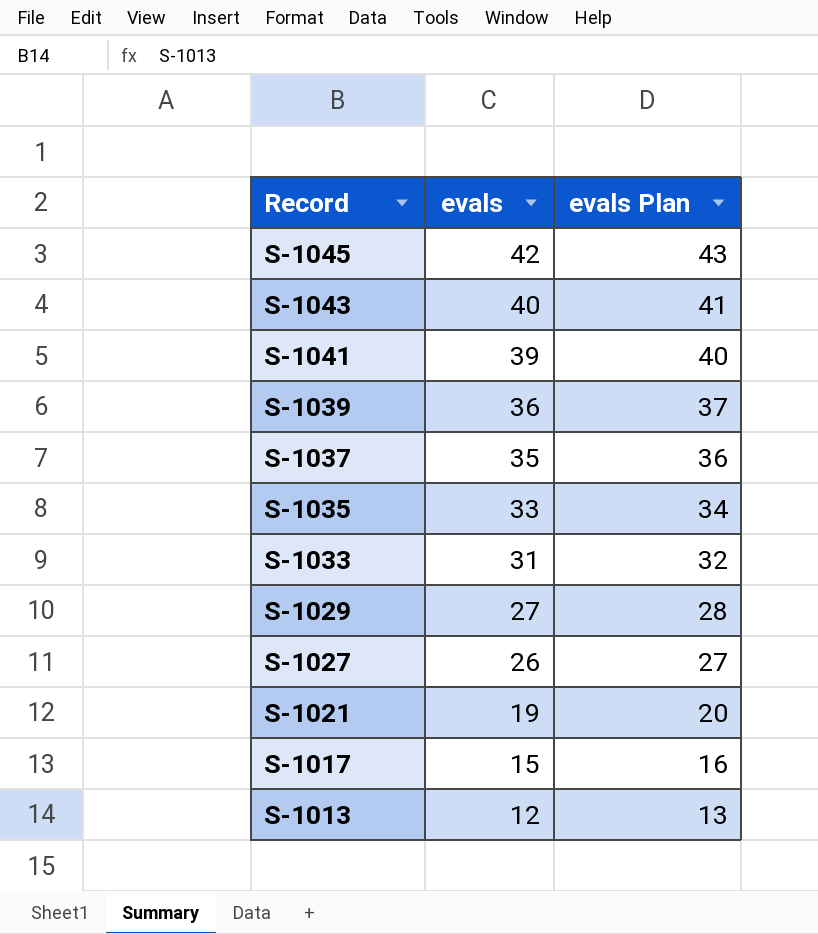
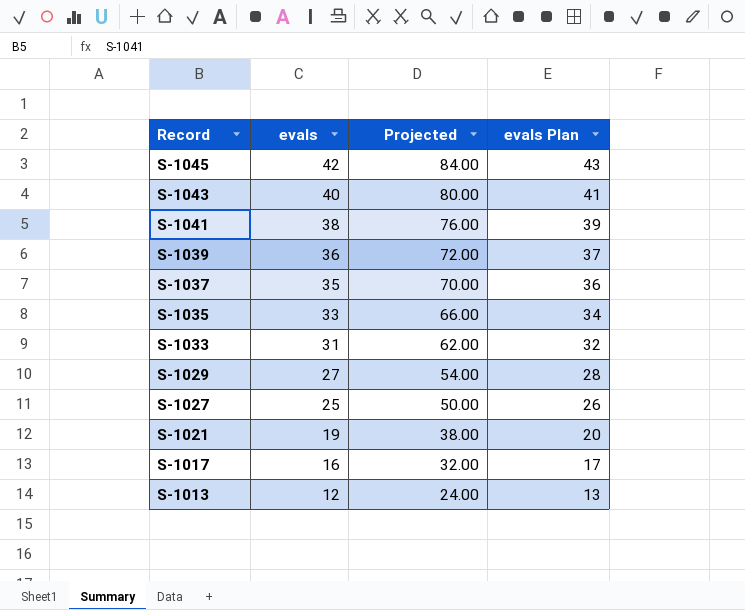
column Projected | formula: none -> [evals] * 2
S-1041 | evals: 39 -> 38
S-1041 | evals Plan: 40 -> 39
S-1027 | evals: 26 -> 25
S-1027 | evals Plan: 27 -> 26
S-1017 | evals: 15 -> 16
S-1017 | evals Plan: 16 -> 17

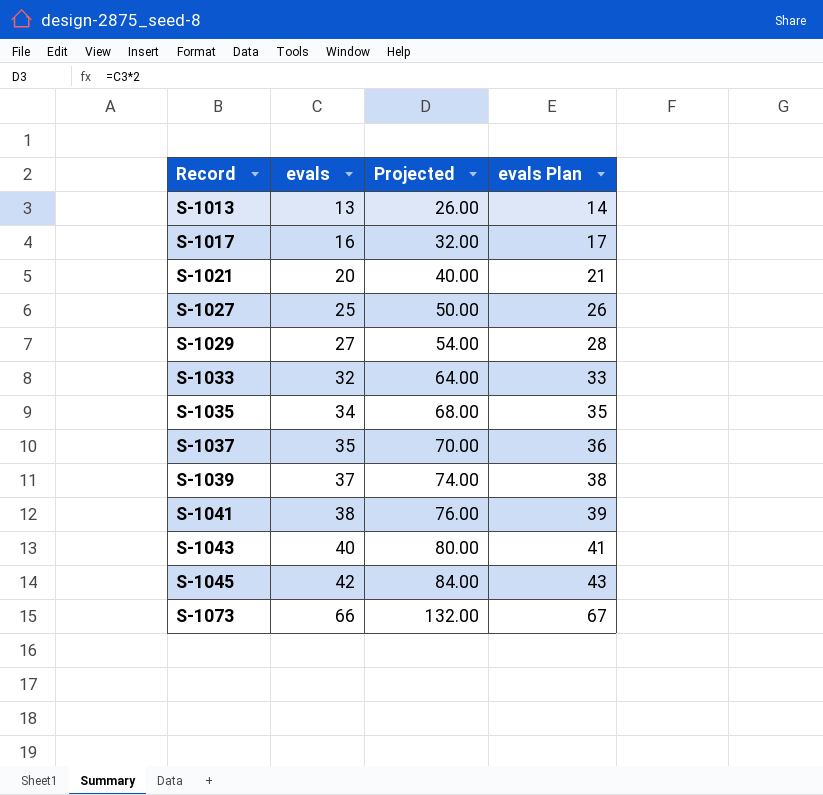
row order: Record descending -> Record ascending
S-1013 | evals: 12 -> 13
S-1013 | Projected: 24.00 -> 26.00
S-1013 | evals Plan: 13 -> 14
S-1021 | evals: 19 -> 20
S-1021 | Projected: 38.00 -> 40.00
S-1021 | evals Plan: 20 -> 21
S-1033 | evals: 31 -> 32
S-1033 | Projected: 62.00 -> 64.00
S-1033 | evals Plan: 32 -> 33
S-1035 | evals: 33 -> 34
S-1035 | Projected: 66.00 -> 68.00
S-1035 | evals Plan: 34 -> 35
S-1039 | evals: 36 -> 37
S-1039 | Projected: 72.00 -> 74.00
S-1039 | evals Plan: 37 -> 38
row S-1073: none -> 66 | 132.00 | 67

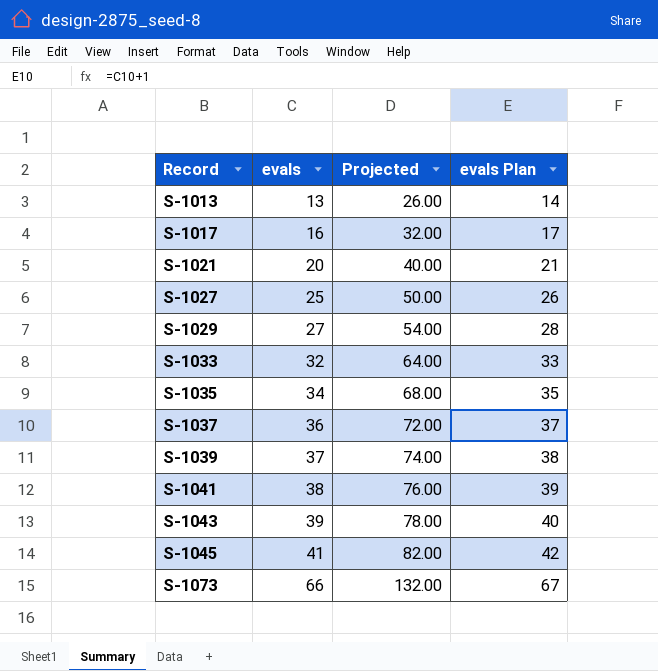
S-1037 | evals: 35 -> 36
S-1037 | Projected: 70.00 -> 72.00
S-1037 | evals Plan: 36 -> 37
S-1043 | evals: 40 -> 39
S-1043 | Projected: 80.00 -> 78.00
S-1043 | evals Plan: 41 -> 40
S-1045 | evals: 42 -> 41
S-1045 | Projected: 84.00 -> 82.00
S-1045 | evals Plan: 43 -> 42

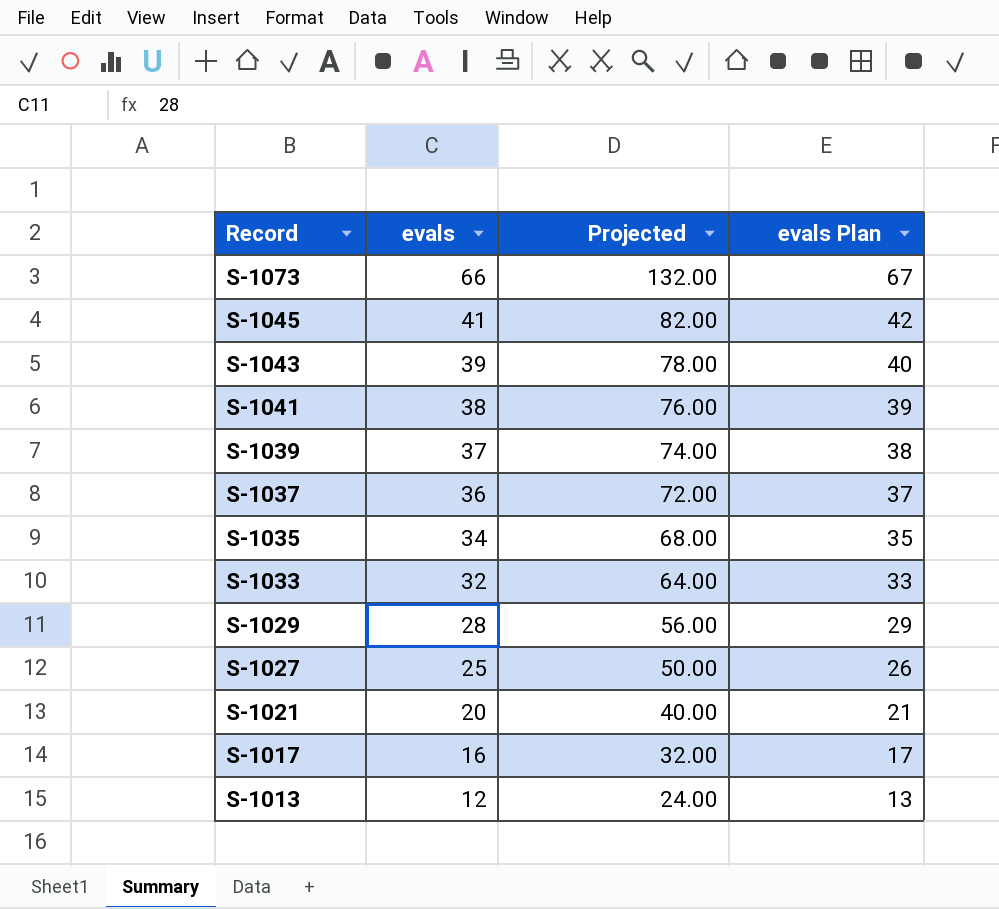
row order: Record ascending -> Record descending
S-1029 | evals: 27 -> 28
S-1029 | Projected: 54.00 -> 56.00
S-1029 | evals Plan: 28 -> 29
S-1013 | evals: 13 -> 12
S-1013 | Projected: 26.00 -> 24.00
S-1013 | evals Plan: 14 -> 13

